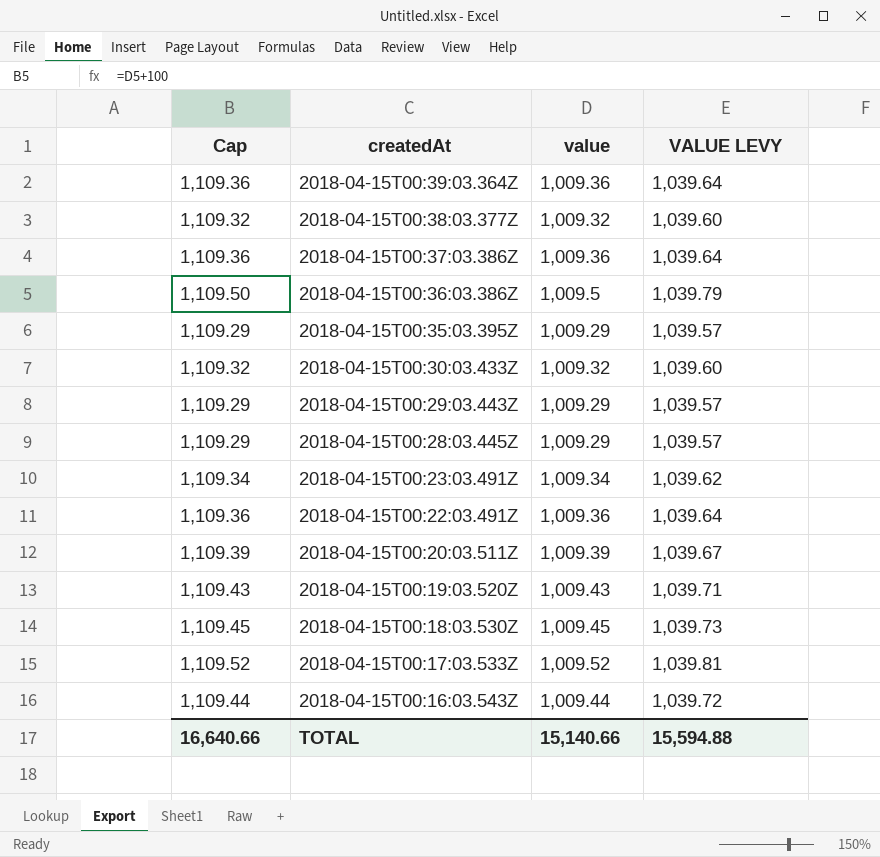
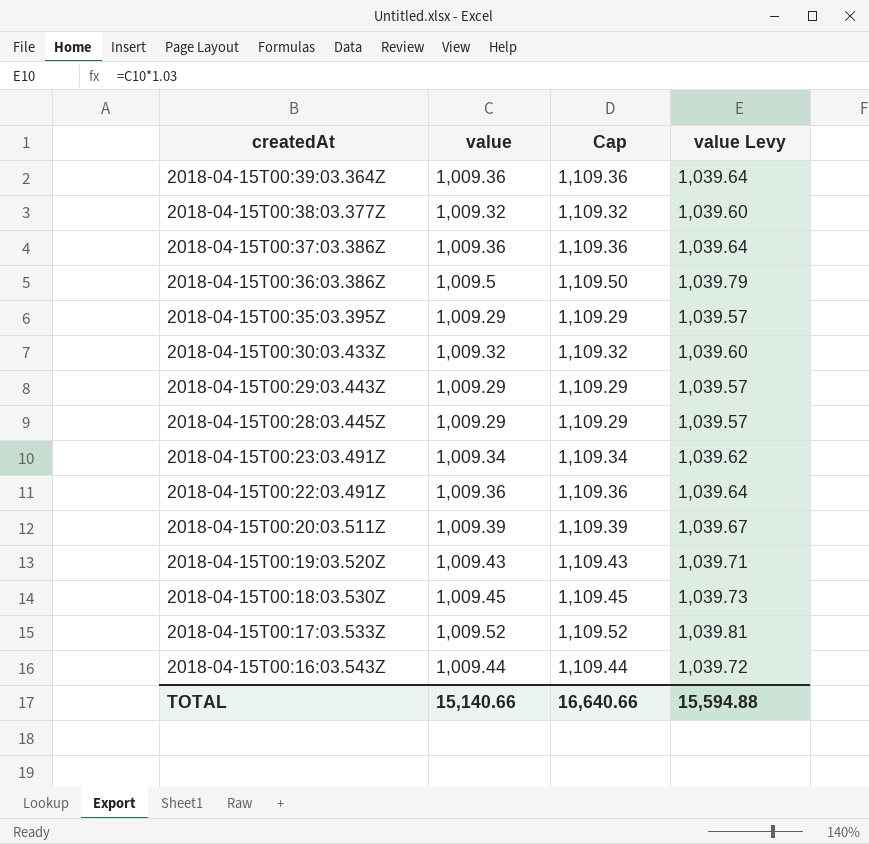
column Cap | position: 1 -> 3
column name: VALUE LEVY -> value Levy

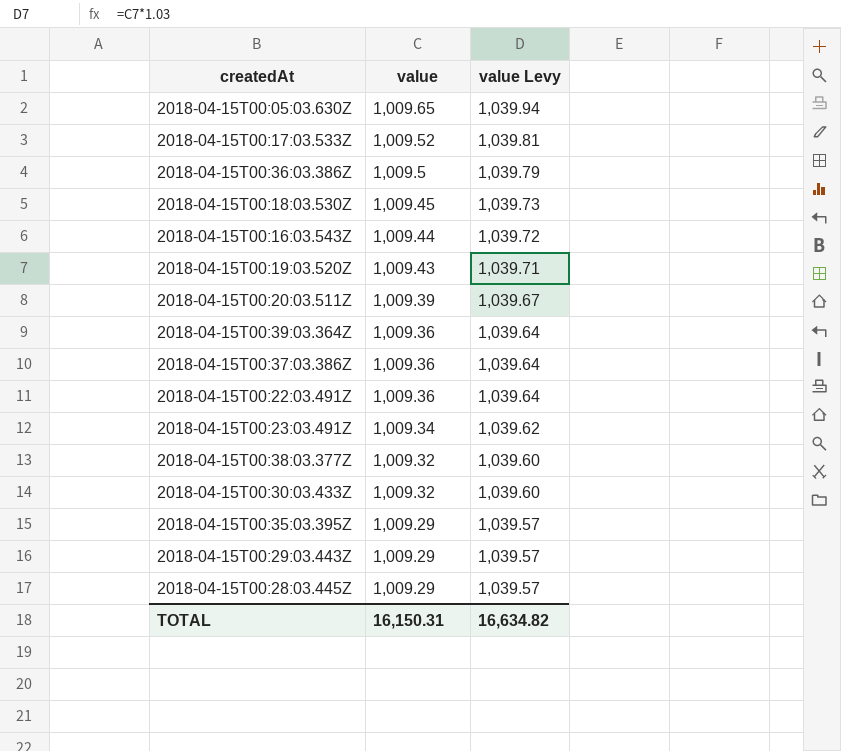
row order: createdAt descending -> value descending
column Cap | formula: [value] + 100 -> none
row 2018-04-15T00:05:03.630Z: none -> 1,009.65 | 1,039.94
TOTAL | value: 15,140.66 -> 16,150.31
TOTAL | value Levy: 15,594.88 -> 16,634.82

